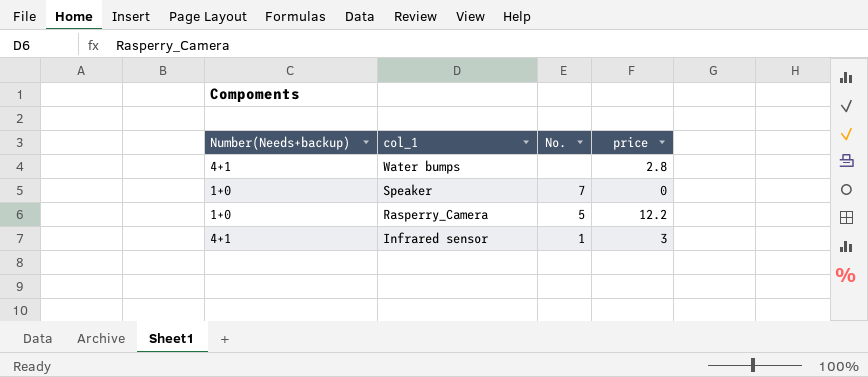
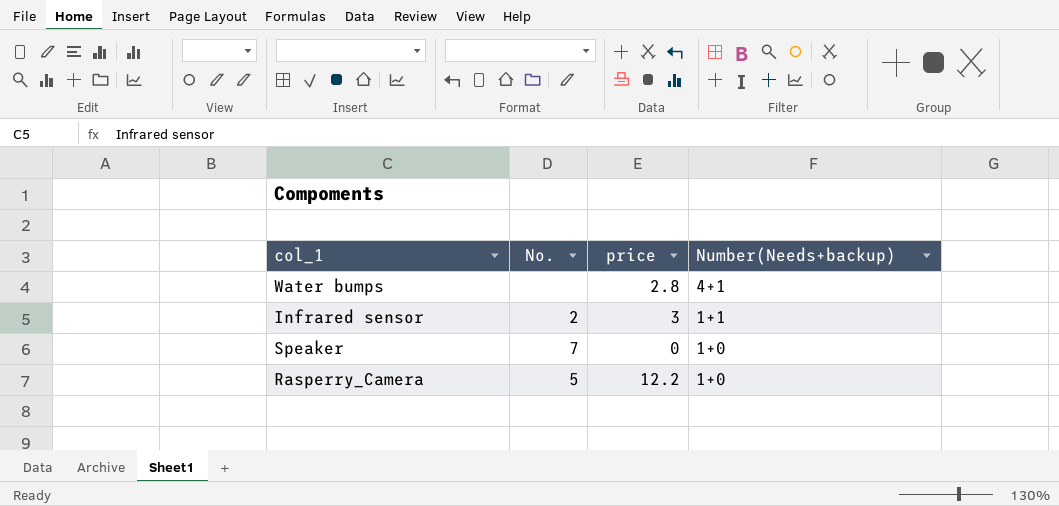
row order: col_1 descending -> Number(Needs+backup) descending
column Number(Needs+backup) | position: 1 -> 4
Infrared sensor | No.: 1 -> 2
Infrared sensor | Number(Needs+backup): 4+1 -> 1+1

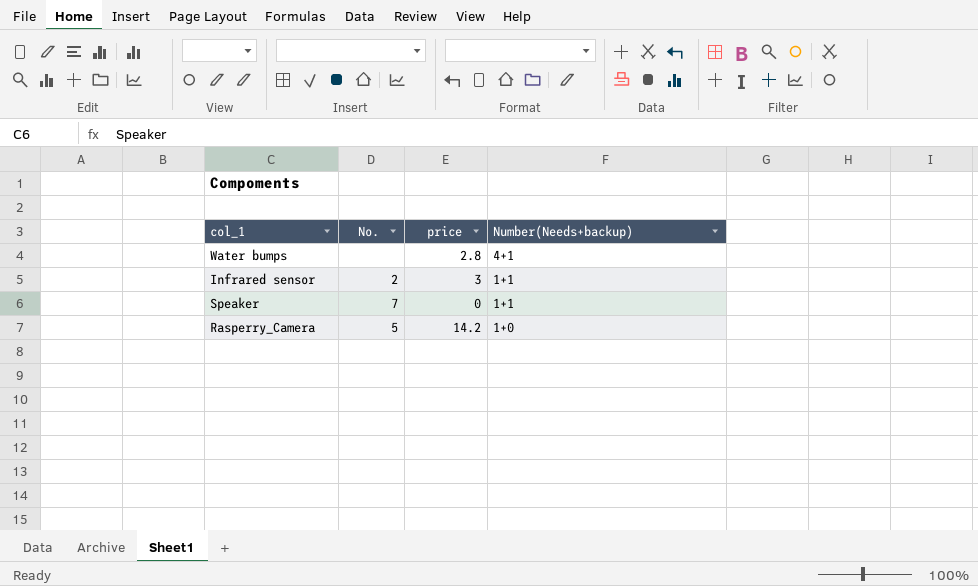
Speaker | Number(Needs+backup): 1+0 -> 1+1
Rasperry_Camera | price: 12.2 -> 14.2

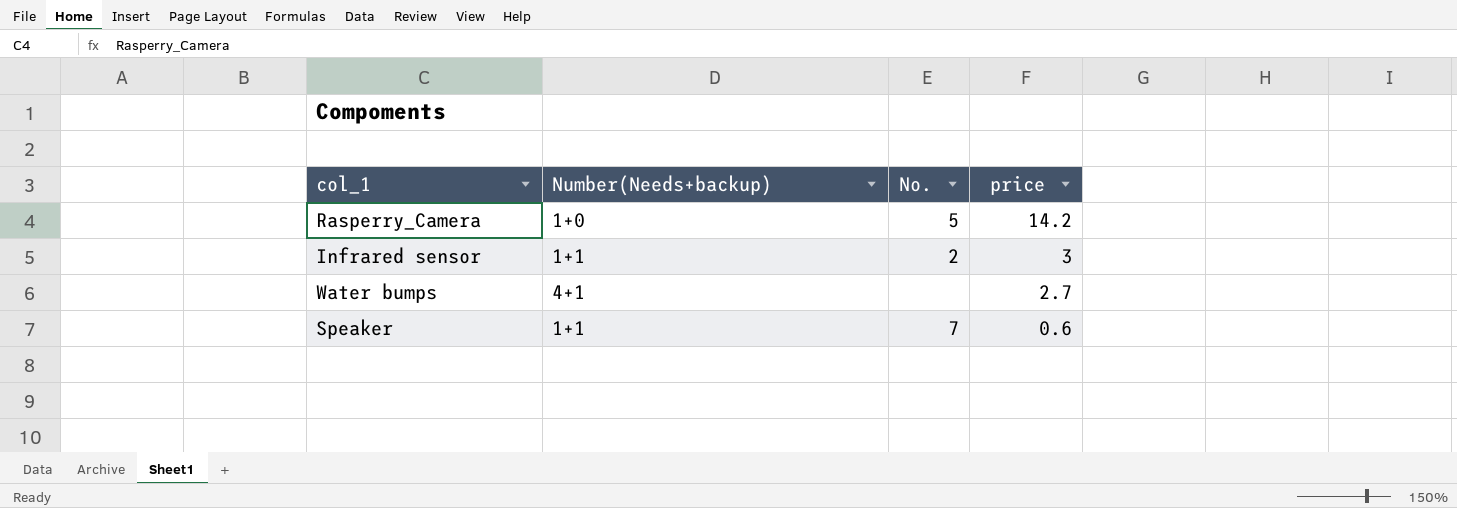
row order: Number(Needs+backup) descending -> price descending
column Number(Needs+backup) | position: 4 -> 2
Water bumps | price: 2.8 -> 2.7
Speaker | price: 0 -> 0.6

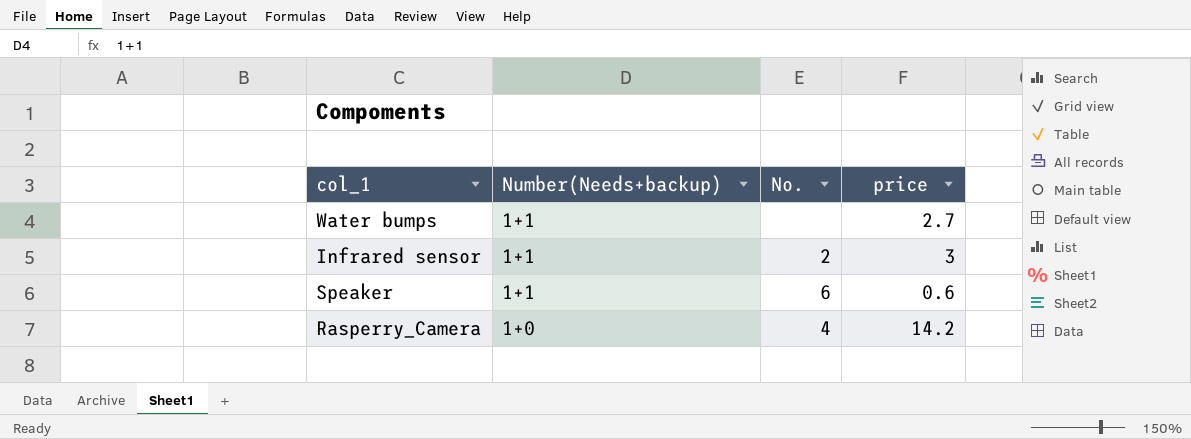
row order: price descending -> Number(Needs+backup) descending
Water bumps | Number(Needs+backup): 4+1 -> 1+1
Speaker | No.: 7 -> 6
Rasperry_Camera | No.: 5 -> 4

